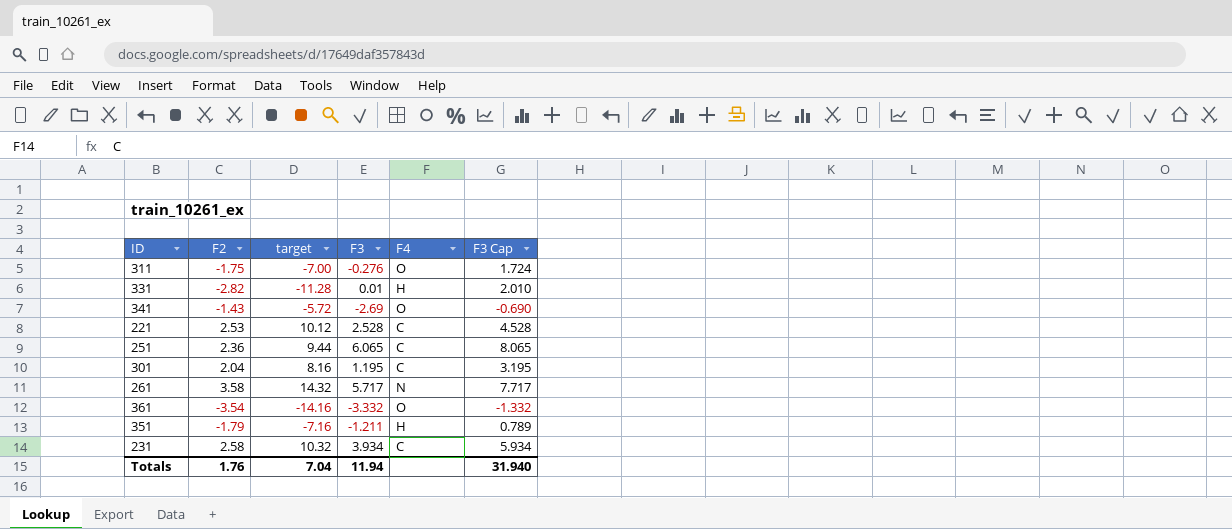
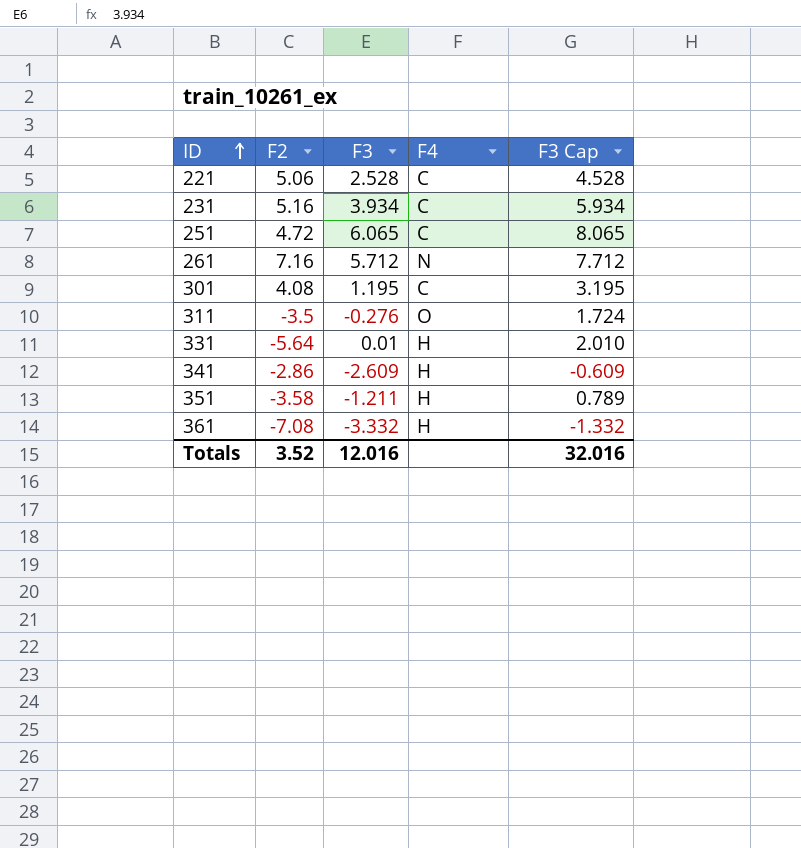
row order: none -> ID ascending
column target | formula: [F2] * 4 -> none
221 | F2: 2.53 -> 5.06
231 | F2: 2.58 -> 5.16
251 | F2: 2.36 -> 4.72
261 | F2: 3.58 -> 7.16
261 | F3: 5.717 -> 5.712
261 | F3 Cap: 7.717 -> 7.712
301 | F2: 2.04 -> 4.08
311 | F2: -1.75 -> -3.5
331 | F2: -2.82 -> -5.64
341 | F2: -1.43 -> -2.86
341 | F3: -2.69 -> -2.609
341 | F4: O -> H
341 | F3 Cap: -0.690 -> -0.609
351 | F2: -1.79 -> -3.58
361 | F2: -3.54 -> -7.08
361 | F4: O -> H
Totals | F2: 1.76 -> 3.52
Totals | F3: 11.94 -> 12.016
Totals | F3 Cap: 31.940 -> 32.016

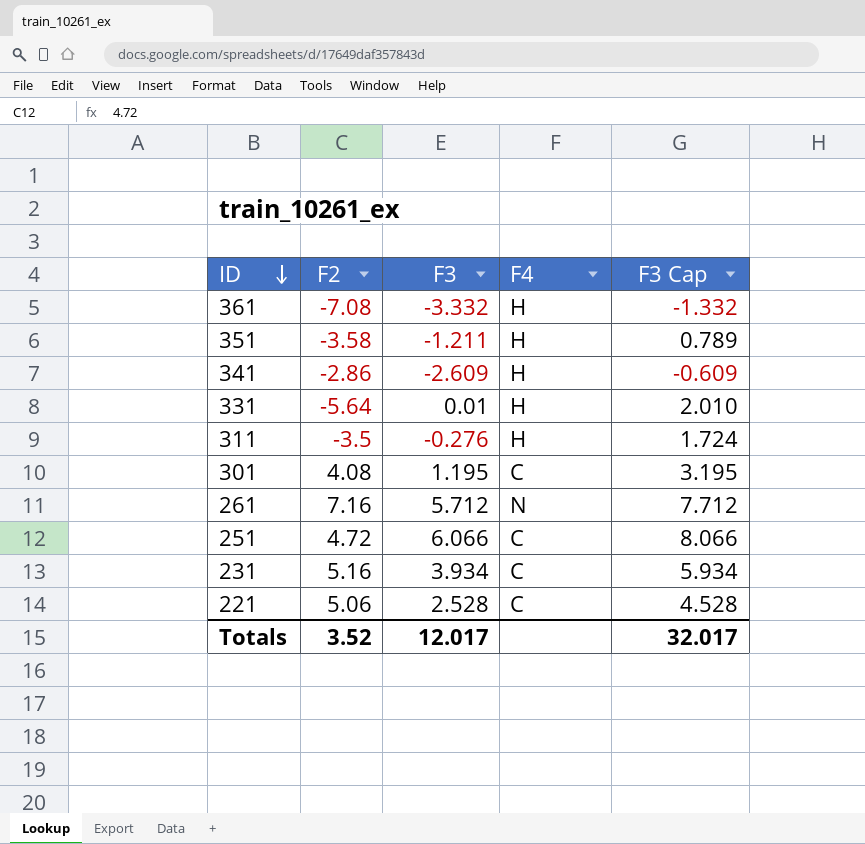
row order: ID ascending -> ID descending
311 | F4: O -> H
251 | F3: 6.065 -> 6.066
251 | F3 Cap: 8.065 -> 8.066
Totals | F3: 12.016 -> 12.017
Totals | F3 Cap: 32.016 -> 32.017

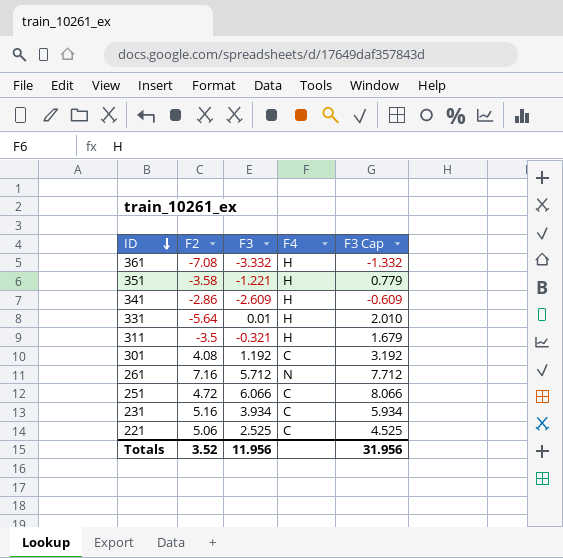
351 | F3: -1.211 -> -1.221
351 | F3 Cap: 0.789 -> 0.779
311 | F3: -0.276 -> -0.321
311 | F3 Cap: 1.724 -> 1.679
301 | F3: 1.195 -> 1.192
301 | F3 Cap: 3.195 -> 3.192
221 | F3: 2.528 -> 2.525
221 | F3 Cap: 4.528 -> 4.525
Totals | F3: 12.017 -> 11.956
Totals | F3 Cap: 32.017 -> 31.956

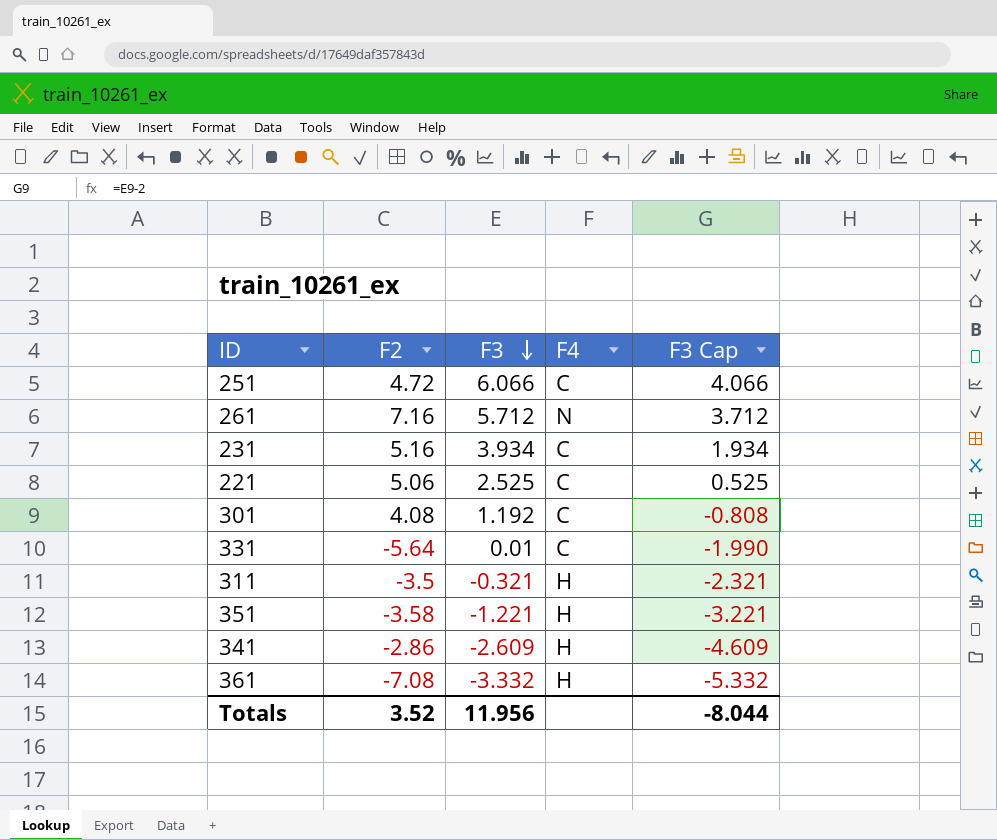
row order: ID descending -> F3 descending
column F3 Cap | formula: [F3] + 2 -> [F3] - 2
331 | F4: H -> C
Totals | F3 Cap: 31.956 -> -8.044

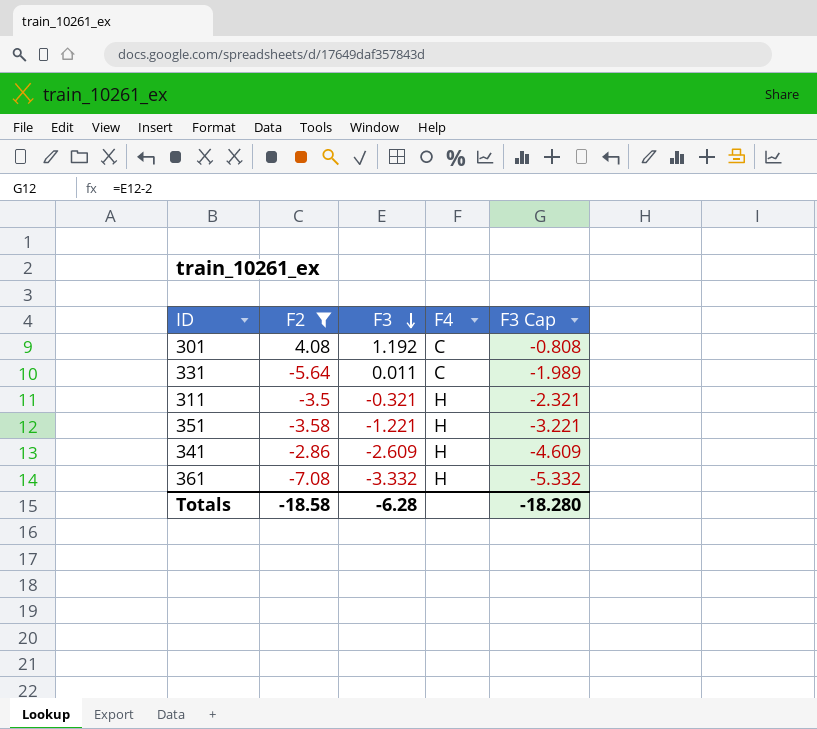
filter: none -> F2 <= 4.08
331 | F3: 0.01 -> 0.011
331 | F3 Cap: -1.990 -> -1.989
Totals | F2: 3.52 -> -18.58
Totals | F3: 11.956 -> -6.28
Totals | F3 Cap: -8.044 -> -18.280

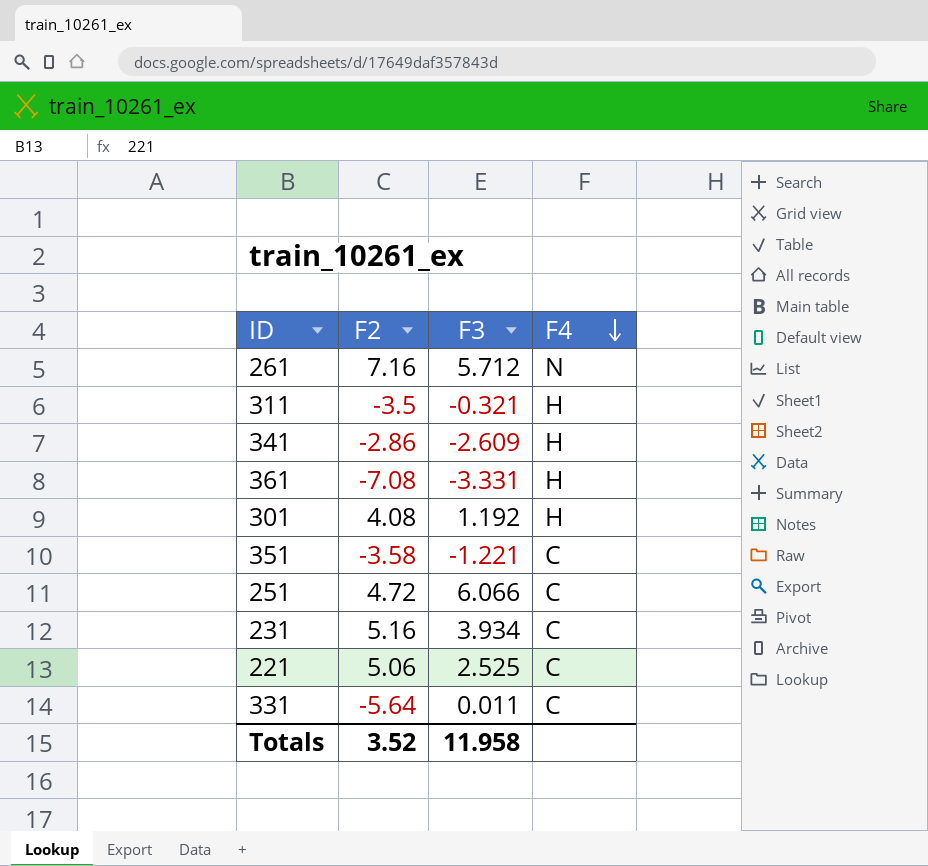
filter: F2 <= 4.08 -> none
row order: F3 descending -> F4 descending
column F3 Cap | formula: [F3] - 2 -> none
361 | F3: -3.332 -> -3.331
301 | F4: C -> H
351 | F4: H -> C
Totals | F2: -18.58 -> 3.52
Totals | F3: -6.28 -> 11.958

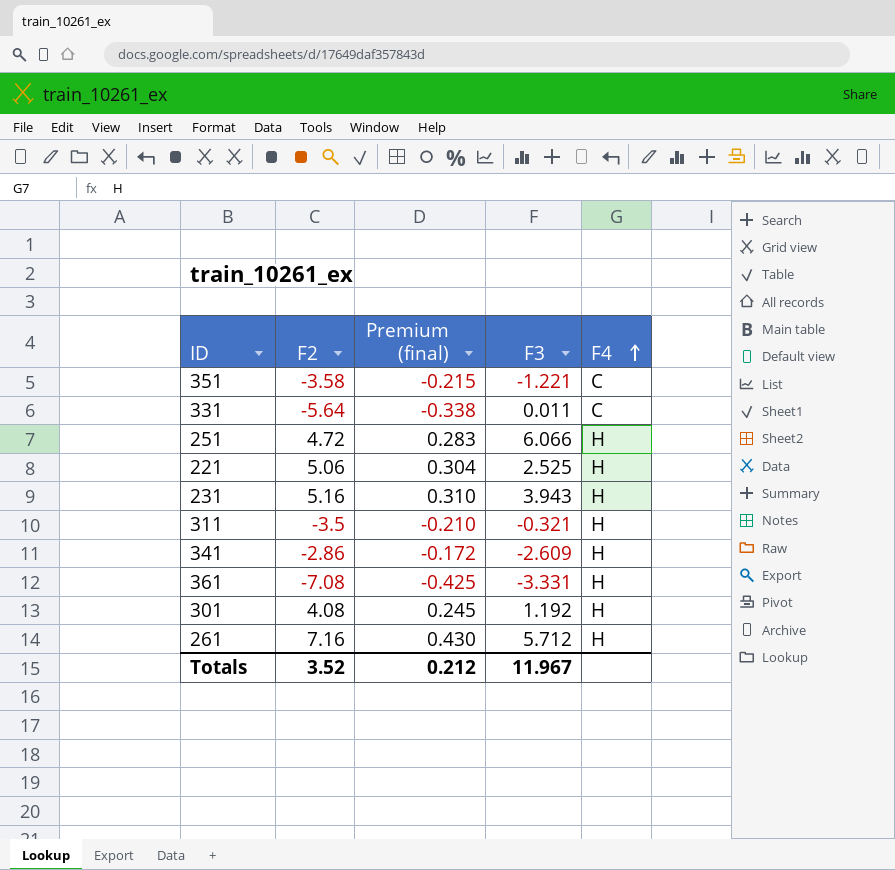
row order: F4 descending -> F4 ascending
column Premium (final) | formula: none -> [F2] * 0.06
251 | F4: C -> H
221 | F4: C -> H
231 | F3: 3.934 -> 3.943
231 | F4: C -> H
261 | F4: N -> H
Totals | F3: 11.958 -> 11.967

